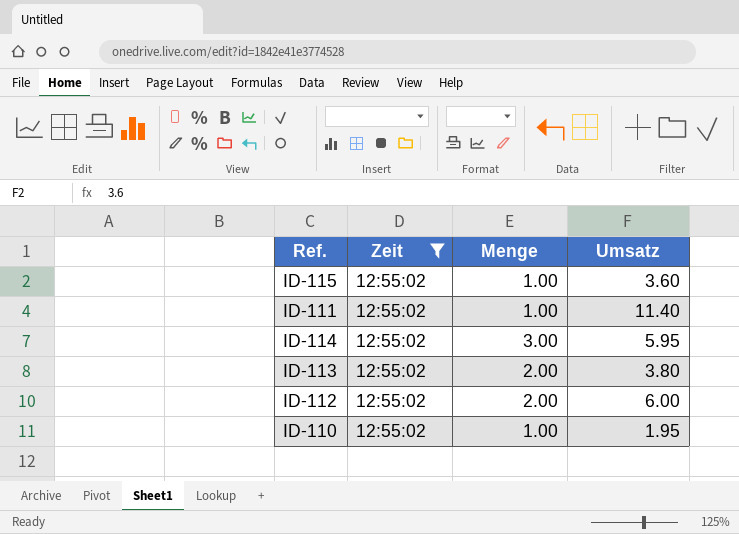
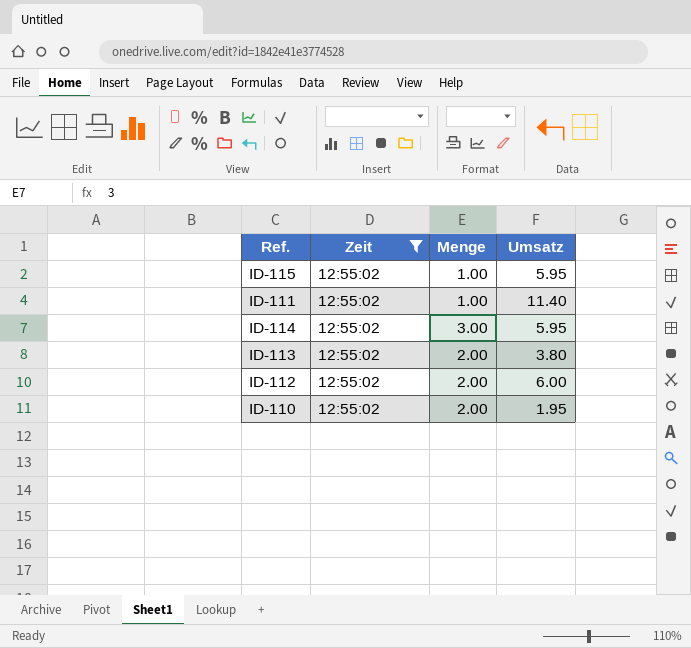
ID-115 | Umsatz: 3.60 -> 5.95
ID-110 | Menge: 1.00 -> 2.00

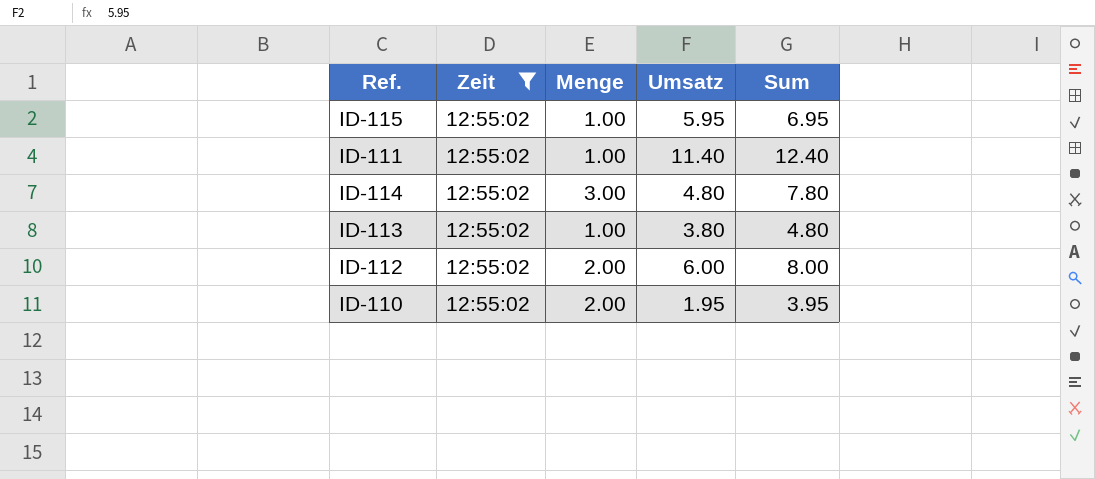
column Sum | formula: none -> [Menge] + [Umsatz]
ID-114 | Umsatz: 5.95 -> 4.80
ID-113 | Menge: 2.00 -> 1.00

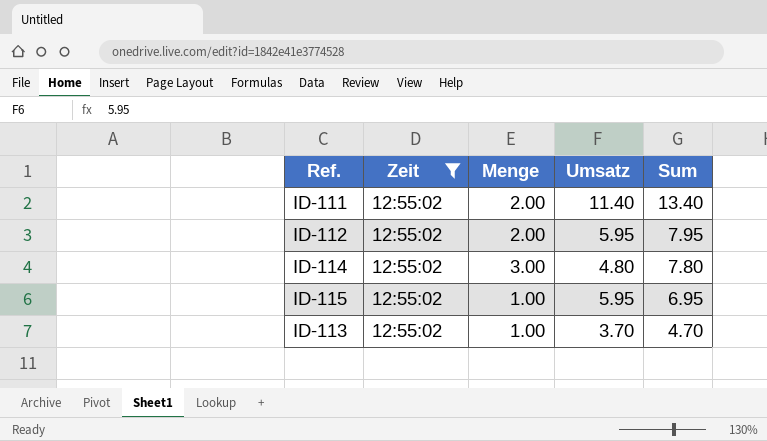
row order: none -> Sum descending
row ID-110: 12:55:02 | 2.00 | 1.95 | 3.95 -> none
ID-111 | Menge: 1.00 -> 2.00
ID-111 | Sum: 12.40 -> 13.40
ID-112 | Umsatz: 6.00 -> 5.95
ID-112 | Sum: 8.00 -> 7.95
ID-113 | Umsatz: 3.80 -> 3.70
ID-113 | Sum: 4.80 -> 4.70

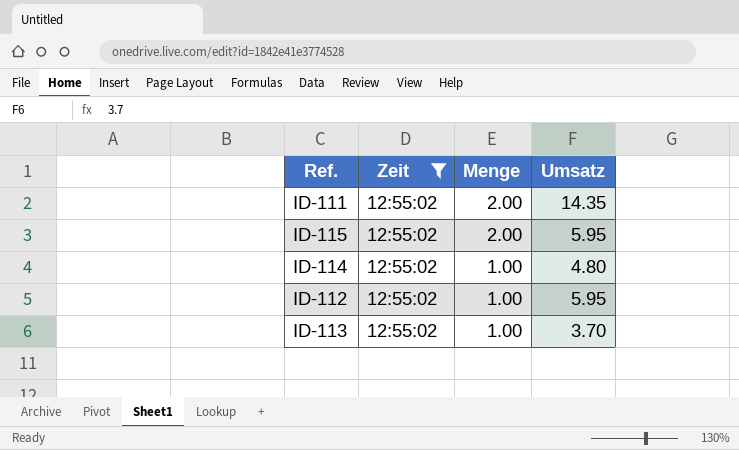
row order: Sum descending -> Menge descending
column Sum | formula: [Menge] + [Umsatz] -> none
ID-111 | Umsatz: 11.40 -> 14.35
ID-115 | Menge: 1.00 -> 2.00
ID-114 | Menge: 3.00 -> 1.00
ID-112 | Menge: 2.00 -> 1.00

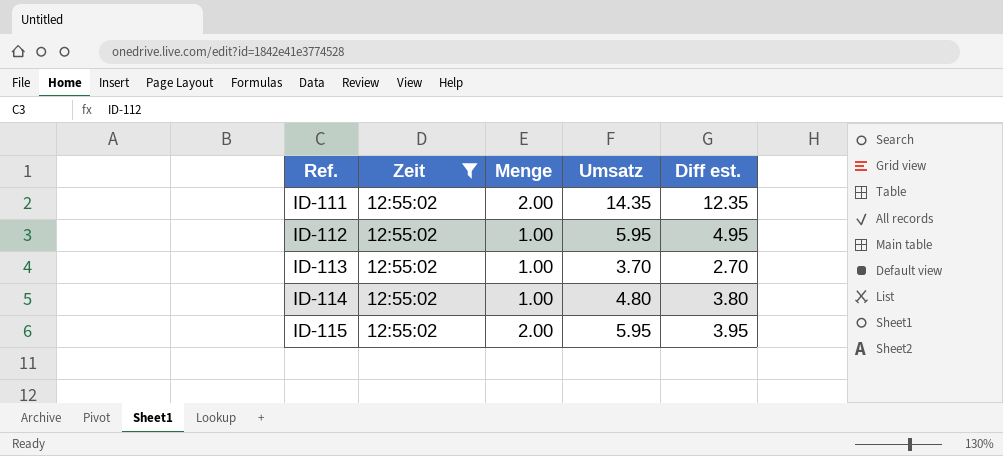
row order: Menge descending -> Ref. ascending
column Diff est. | formula: none -> [Umsatz] - [Menge]

